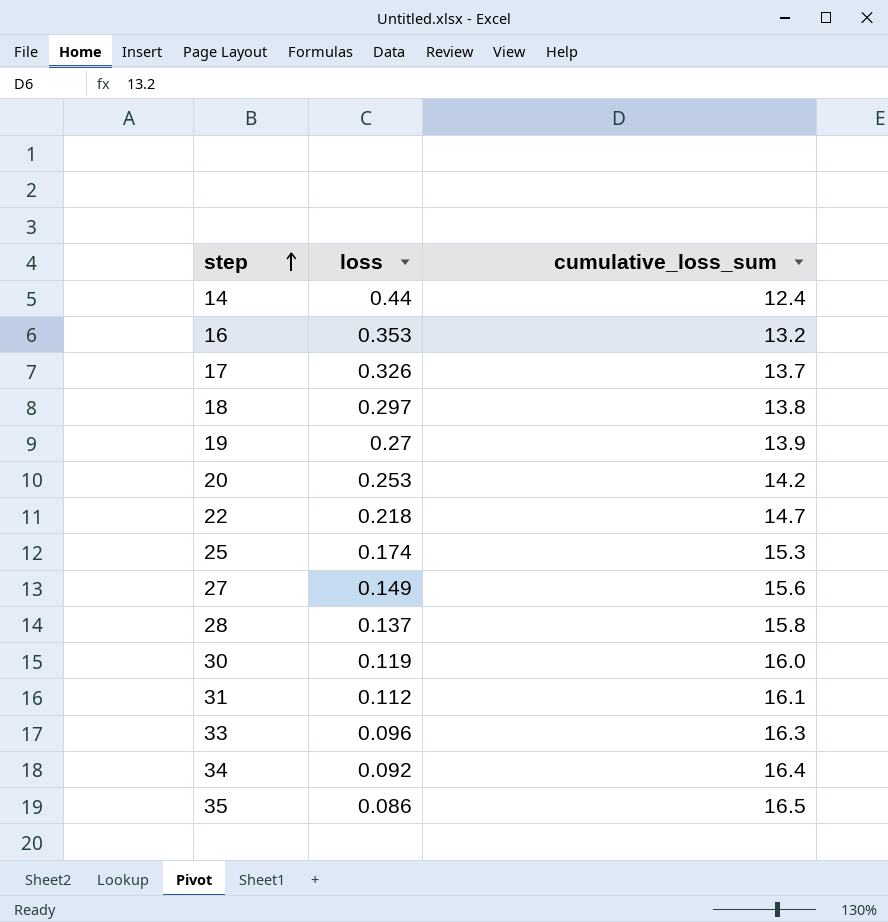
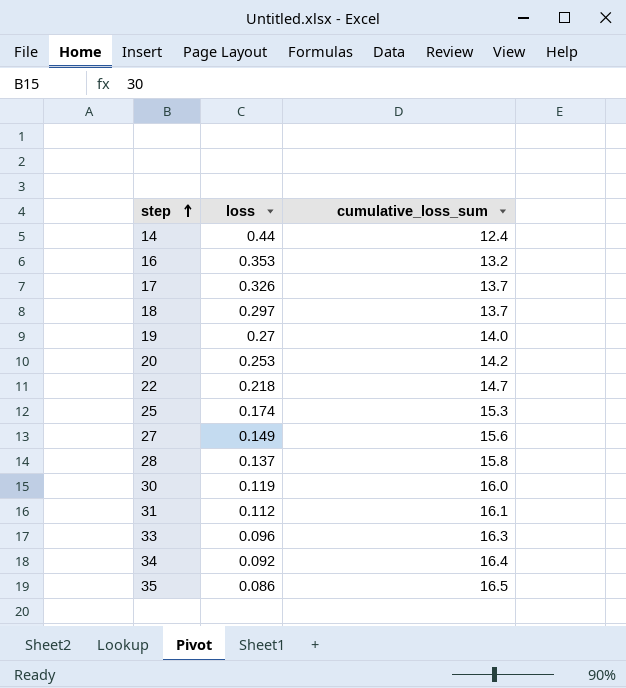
18 | cumulative_loss_sum: 13.8 -> 13.7
19 | cumulative_loss_sum: 13.9 -> 14.0

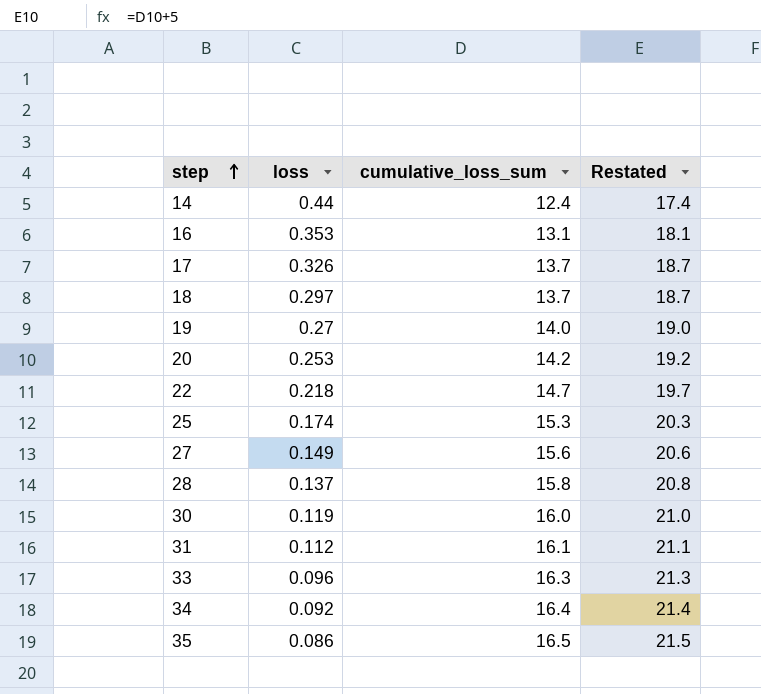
column Restated | formula: none -> [cumulative_loss_sum] + 5
16 | cumulative_loss_sum: 13.2 -> 13.1

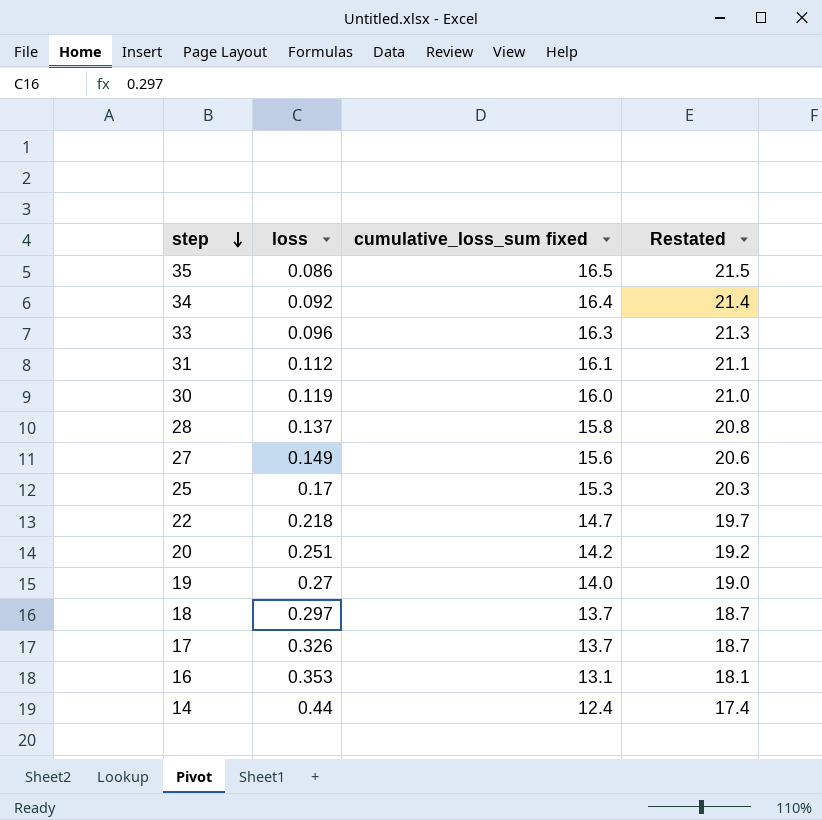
row order: step ascending -> step descending
column name: cumulative_loss_sum -> cumulative_loss_sum fixed
25 | loss: 0.174 -> 0.17
20 | loss: 0.253 -> 0.251

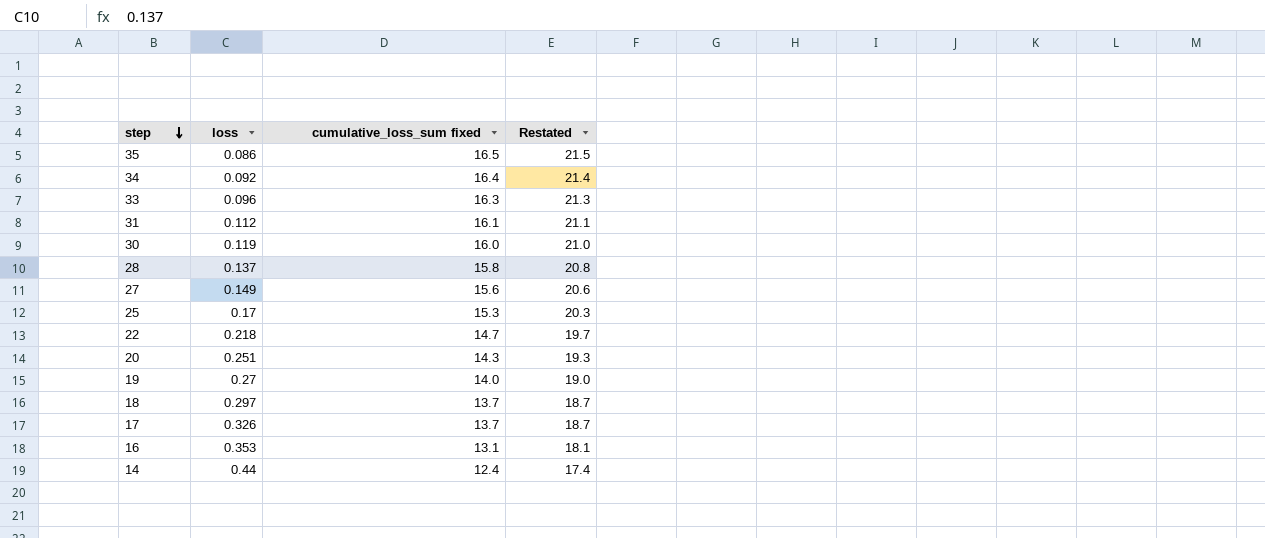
20 | cumulative_loss_sum fixed: 14.2 -> 14.3
20 | Restated: 19.2 -> 19.3

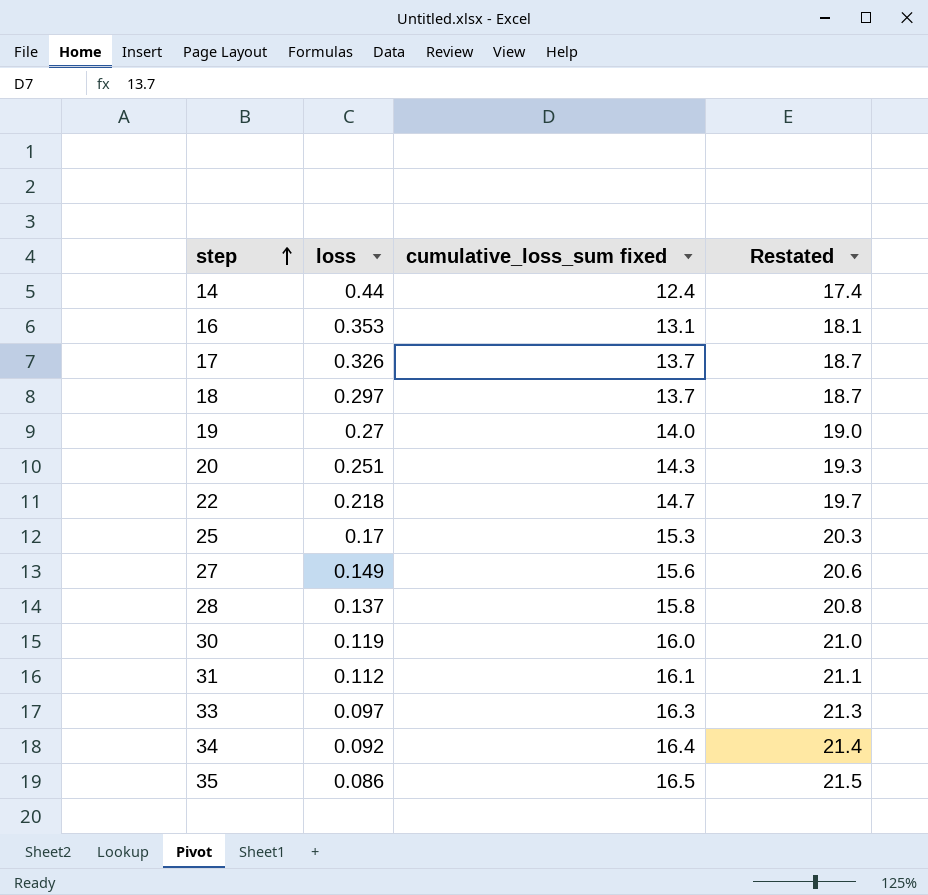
row order: step descending -> step ascending
33 | loss: 0.096 -> 0.097

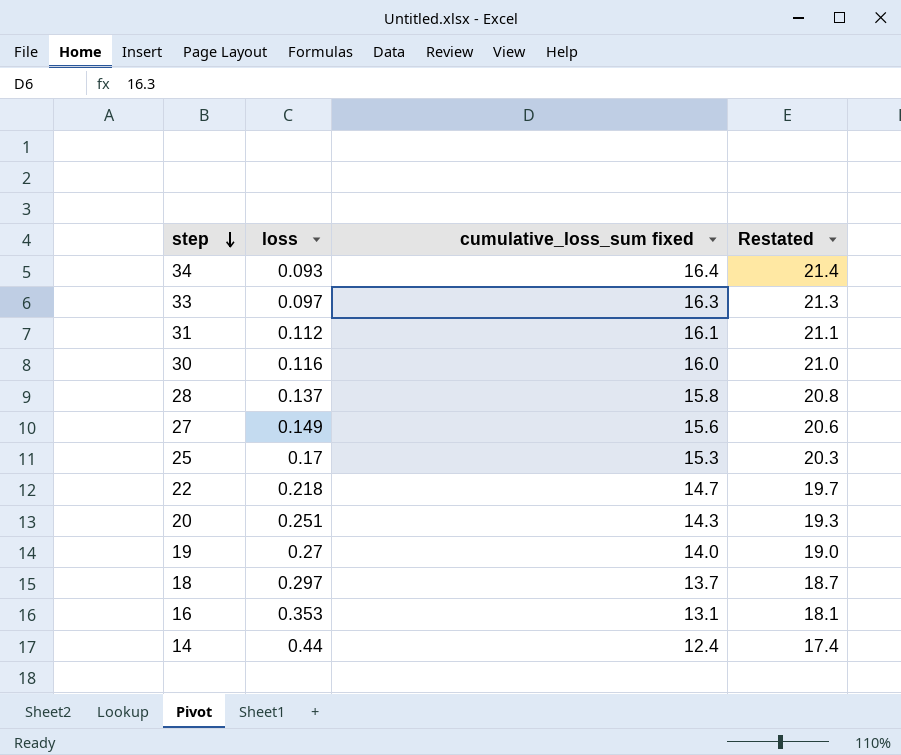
row order: step ascending -> step descending
row 17: 0.326 | 13.7 | 18.7 -> none
row 35: 0.086 | 16.5 | 21.5 -> none
34 | loss: 0.092 -> 0.093
30 | loss: 0.119 -> 0.116

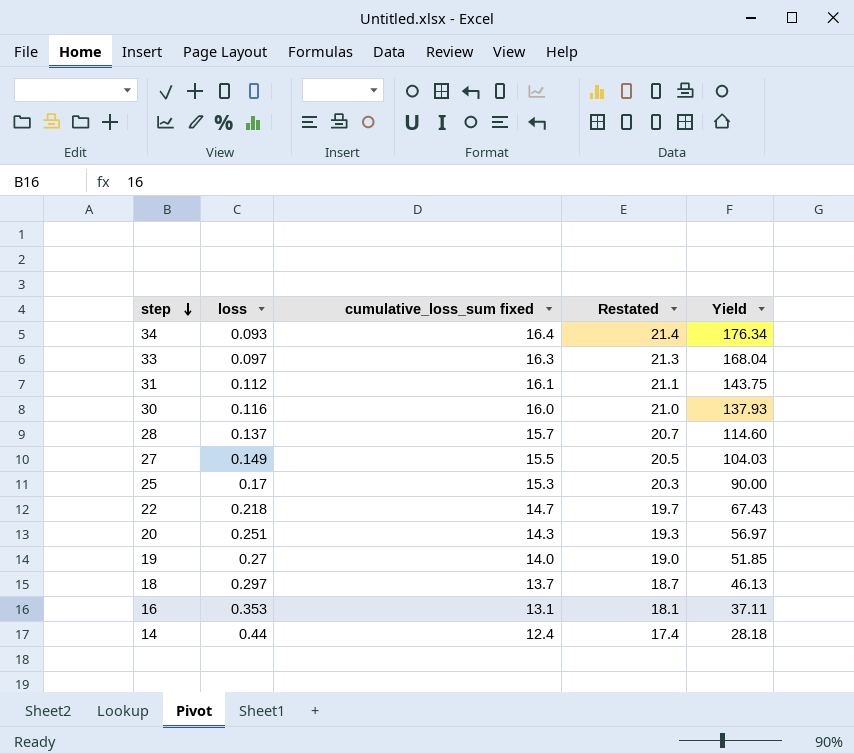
column Yield | formula: none -> [cumulative_loss_sum fixed] / [loss]
28 | cumulative_loss_sum fixed: 15.8 -> 15.7
28 | Restated: 20.8 -> 20.7
27 | cumulative_loss_sum fixed: 15.6 -> 15.5
27 | Restated: 20.6 -> 20.5

